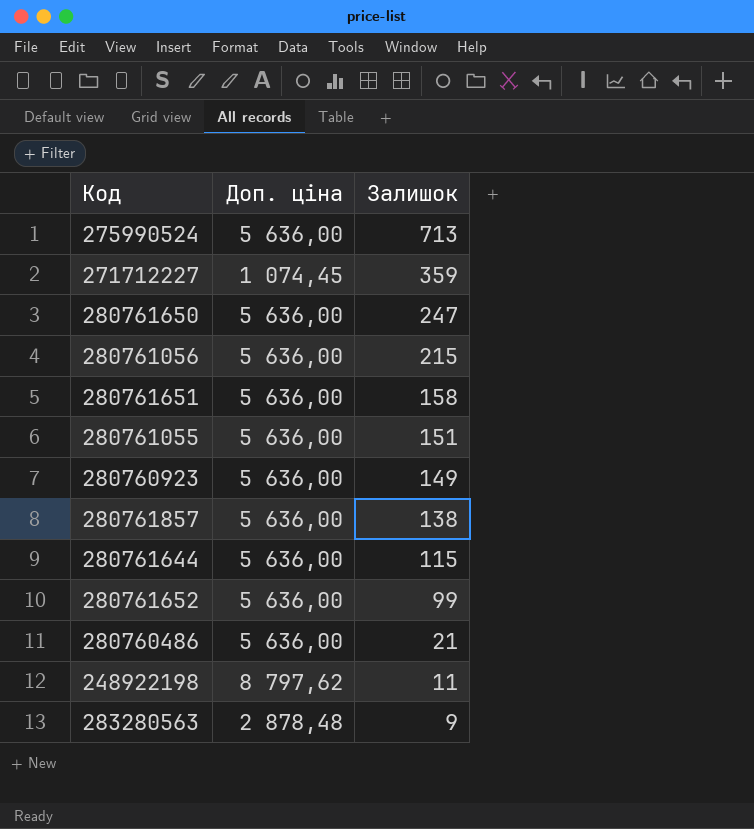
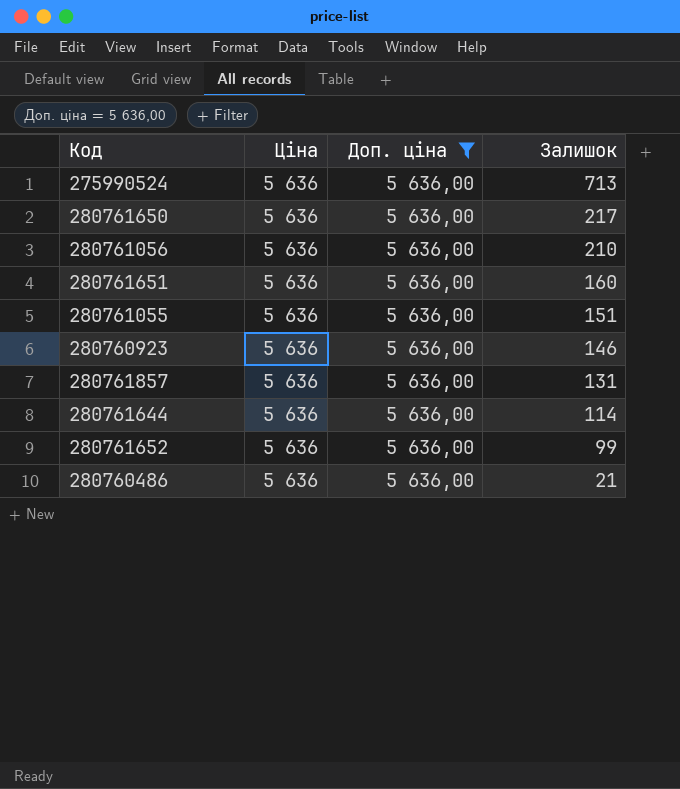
filter: none -> Доп. ціна = 5 636,00
column Ціна | position: none -> 2
280761650 | Залишок: 247 -> 217
280761056 | Залишок: 215 -> 210
280761651 | Залишок: 158 -> 160
280760923 | Залишок: 149 -> 146
280761857 | Залишок: 138 -> 131
280761644 | Залишок: 115 -> 114

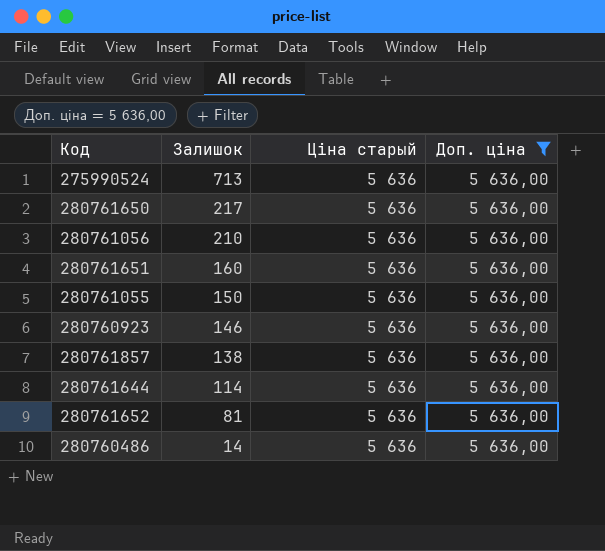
column Залишок | position: 4 -> 2
column name: Ціна -> Ціна старый
280761055 | Залишок: 151 -> 150
280761857 | Залишок: 131 -> 138
280761652 | Залишок: 99 -> 81
280760486 | Залишок: 21 -> 14

